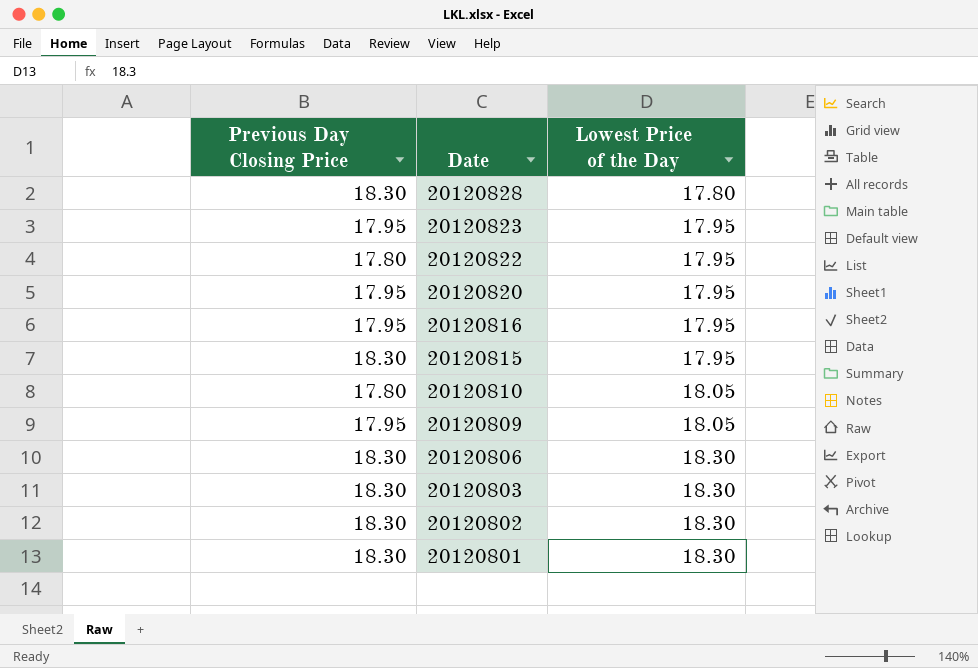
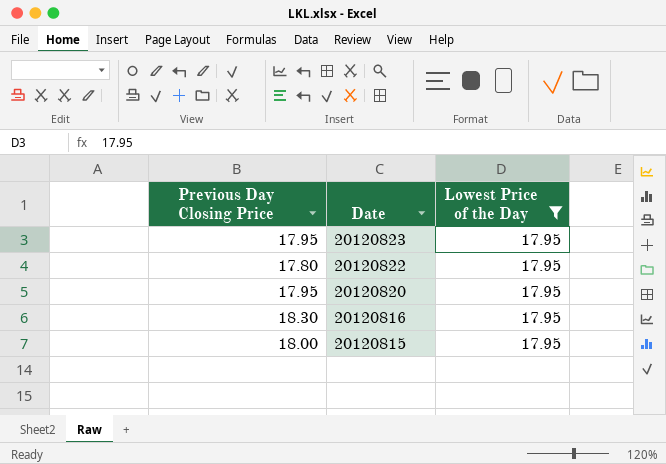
filter: none -> Lowest Price of the Day = 17.95
20120816 | Previous Day Closing Price: 17.95 -> 18.30
20120815 | Previous Day Closing Price: 18.30 -> 18.00

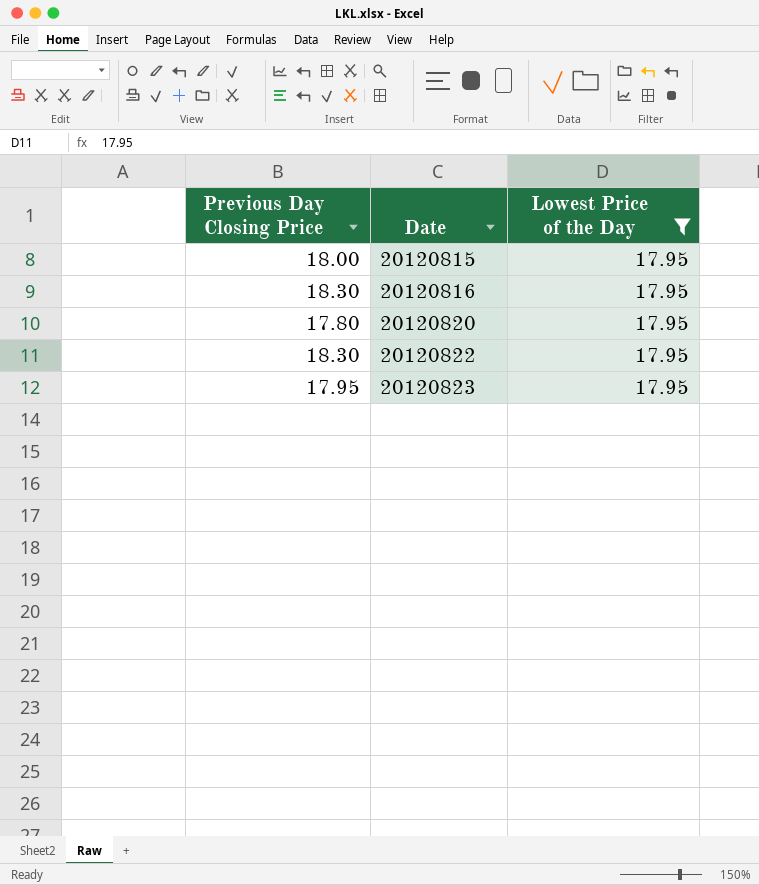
row order: Date descending -> Date ascending
20120820 | Previous Day Closing Price: 17.95 -> 17.80
20120822 | Previous Day Closing Price: 17.80 -> 18.30

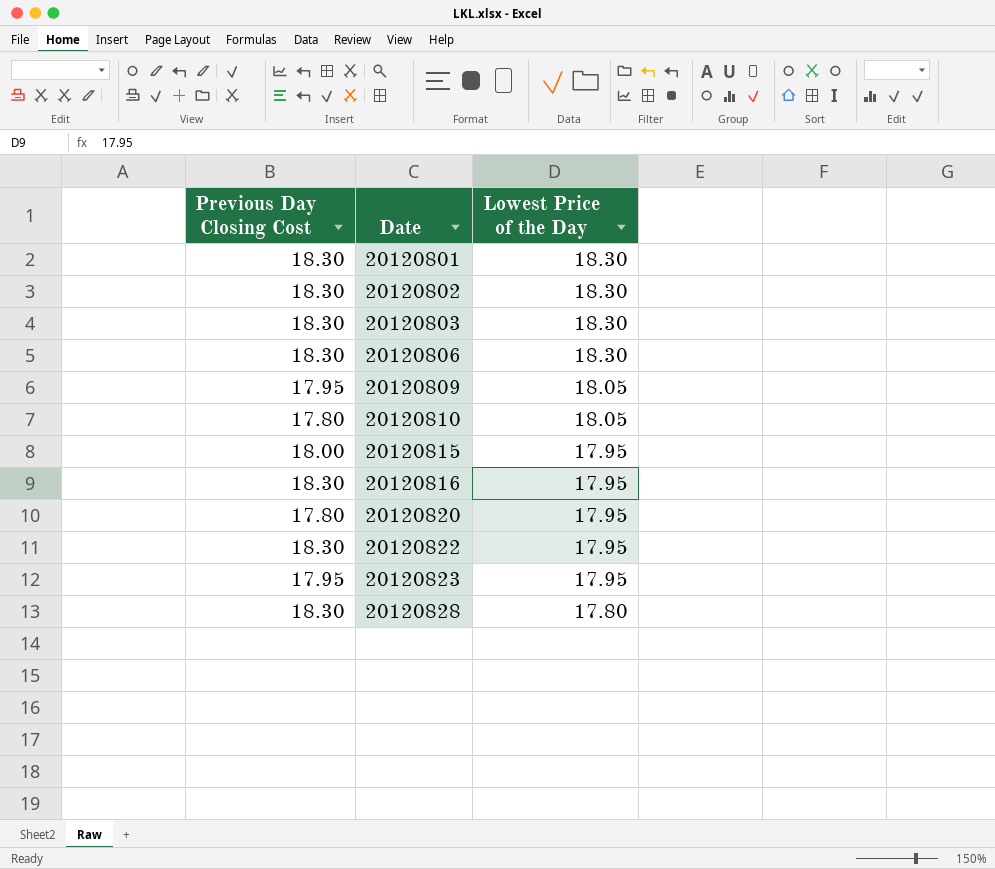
filter: Lowest Price of the Day = 17.95 -> none
column name: Previous Day Closing Price -> Previous Day Closing Cost

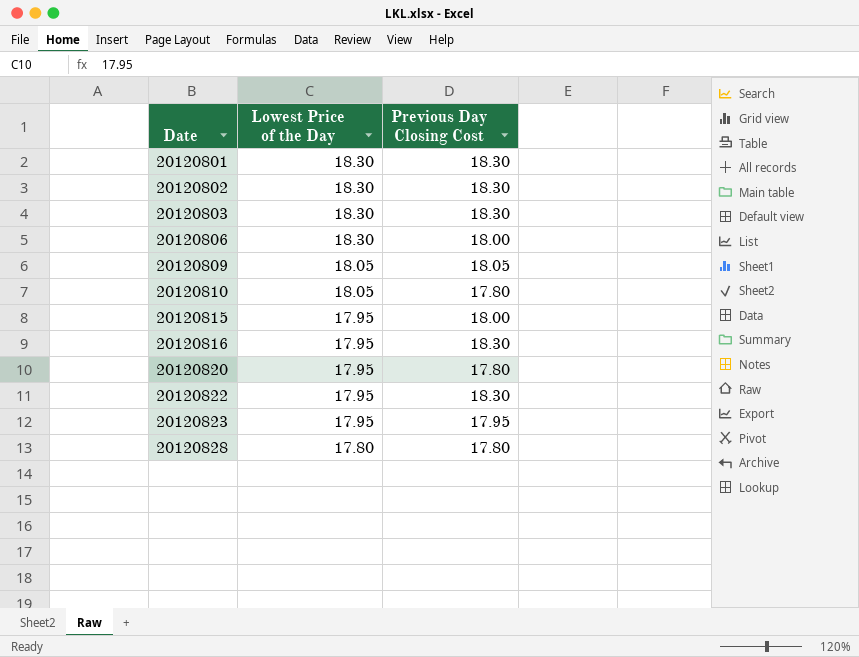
column Previous Day Closing Cost | position: 1 -> 3
20120806 | Previous Day Closing Cost: 18.30 -> 18.00
20120809 | Previous Day Closing Cost: 17.95 -> 18.05
20120828 | Previous Day Closing Cost: 18.30 -> 17.80

